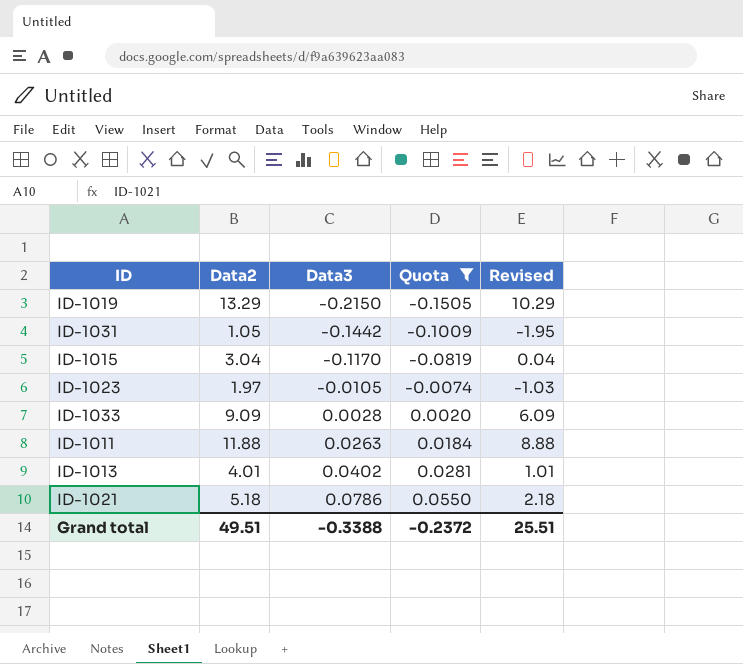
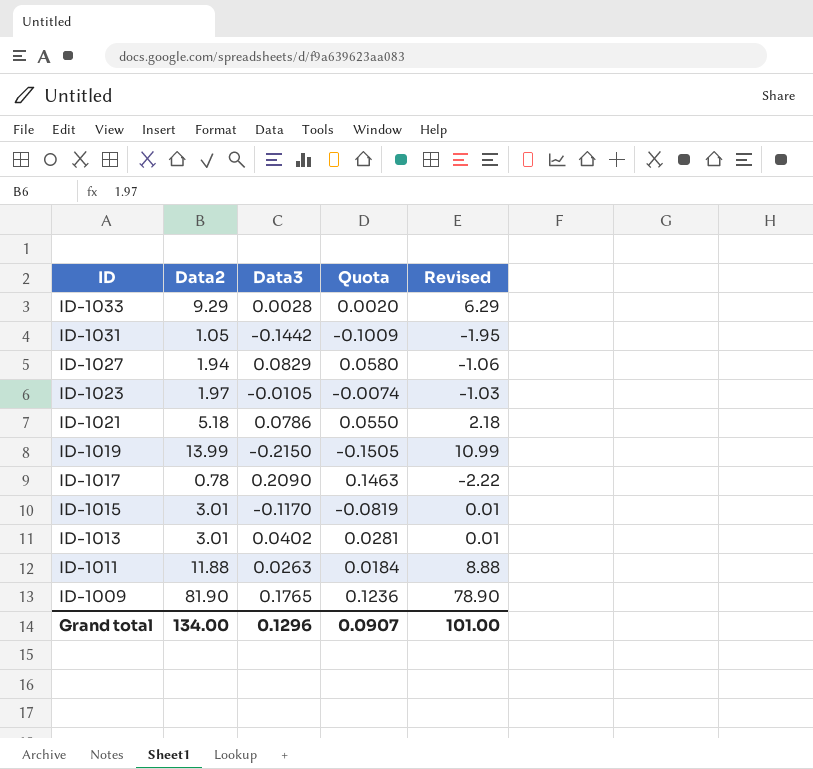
filter: Quota <= 0.0550 -> none
row order: Data3 ascending -> ID descending
ID-1033 | Data2: 9.09 -> 9.29
ID-1033 | Revised: 6.09 -> 6.29
ID-1019 | Data2: 13.29 -> 13.99
ID-1019 | Revised: 10.29 -> 10.99
ID-1015 | Data2: 3.04 -> 3.01
ID-1015 | Revised: 0.04 -> 0.01
ID-1013 | Data2: 4.01 -> 3.01
ID-1013 | Revised: 1.01 -> 0.01
Grand total | Data2: 49.51 -> 134.00
Grand total | Data3: -0.3388 -> 0.1296
Grand total | Quota: -0.2372 -> 0.0907
Grand total | Revised: 25.51 -> 101.00

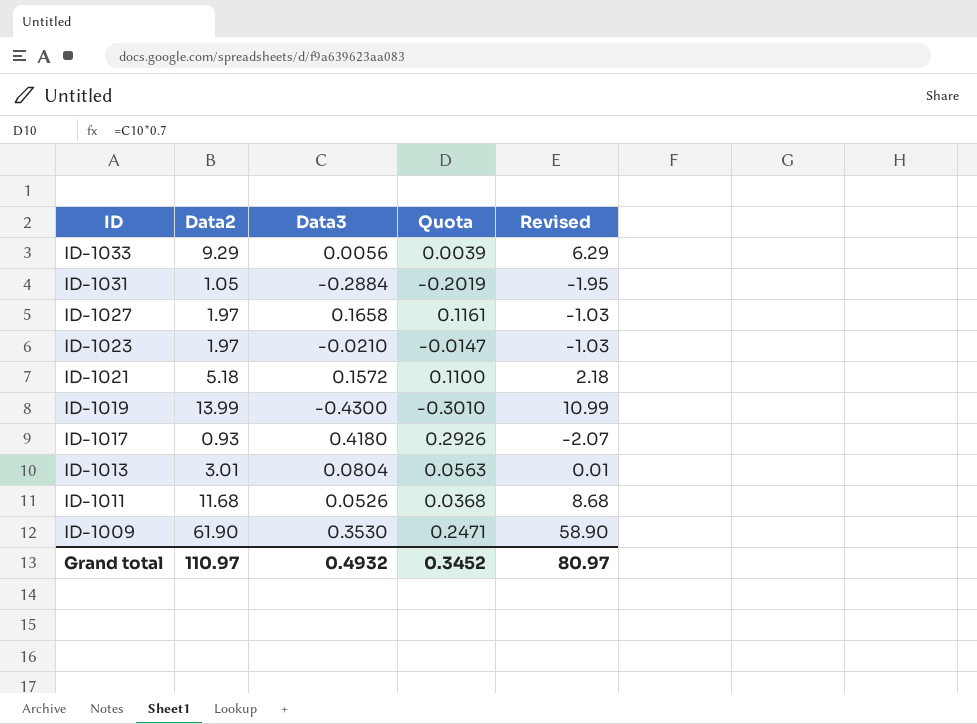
row ID-1015: 3.01 | -0.1170 | -0.0819 | 0.01 -> none
ID-1033 | Data3: 0.0028 -> 0.0056
ID-1033 | Quota: 0.0020 -> 0.0039
ID-1031 | Data3: -0.1442 -> -0.2884
ID-1031 | Quota: -0.1009 -> -0.2019
ID-1027 | Data2: 1.94 -> 1.97
ID-1027 | Data3: 0.0829 -> 0.1658
ID-1027 | Quota: 0.0580 -> 0.1161
ID-1027 | Revised: -1.06 -> -1.03
ID-1023 | Data3: -0.0105 -> -0.0210
ID-1023 | Quota: -0.0074 -> -0.0147
ID-1021 | Data3: 0.0786 -> 0.1572
ID-1021 | Quota: 0.0550 -> 0.1100
ID-1019 | Data3: -0.2150 -> -0.4300
ID-1019 | Quota: -0.1505 -> -0.3010
ID-1017 | Data2: 0.78 -> 0.93
ID-1017 | Data3: 0.2090 -> 0.4180
ID-1017 | Quota: 0.1463 -> 0.2926
ID-1017 | Revised: -2.22 -> -2.07
ID-1013 | Data3: 0.0402 -> 0.0804
ID-1013 | Quota: 0.0281 -> 0.0563
ID-1011 | Data2: 11.88 -> 11.68
ID-1011 | Data3: 0.0263 -> 0.0526
ID-1011 | Quota: 0.0184 -> 0.0368
ID-1011 | Revised: 8.88 -> 8.68
ID-1009 | Data2: 81.90 -> 61.90
ID-1009 | Data3: 0.1765 -> 0.3530
ID-1009 | Quota: 0.1236 -> 0.2471
ID-1009 | Revised: 78.90 -> 58.90
Grand total | Data2: 134.00 -> 110.97
Grand total | Data3: 0.1296 -> 0.4932
Grand total | Quota: 0.0907 -> 0.3452
Grand total | Revised: 101.00 -> 80.97

